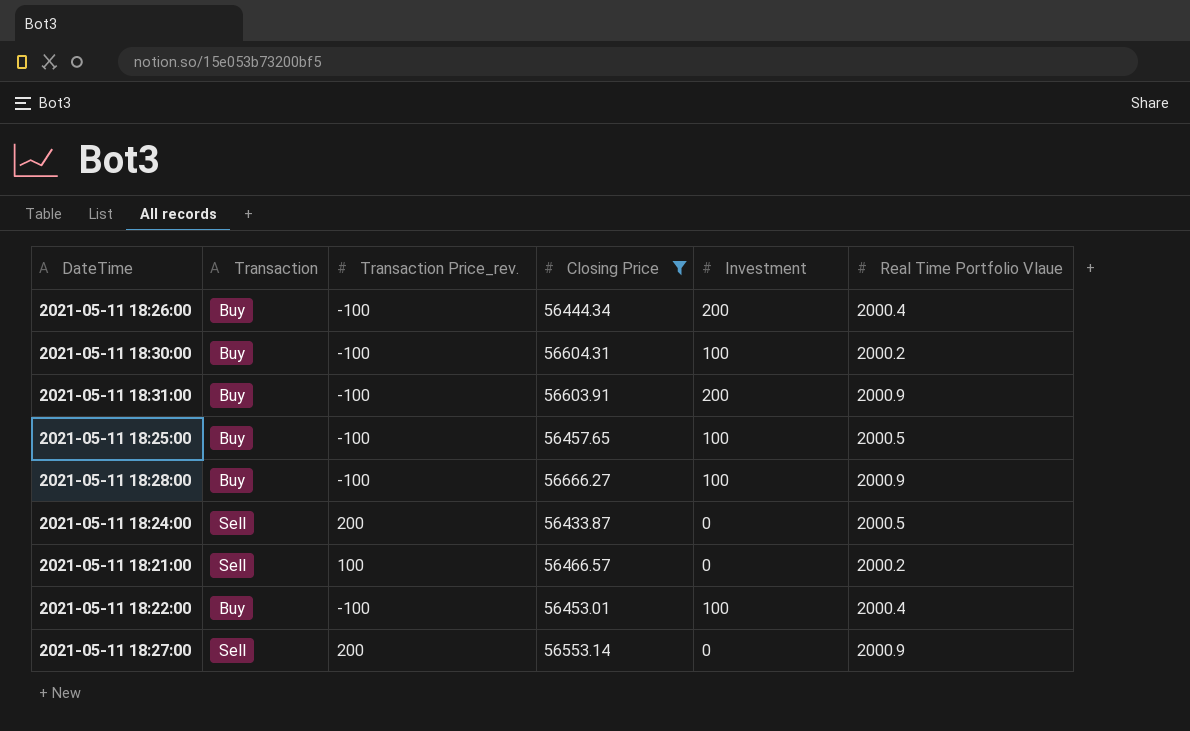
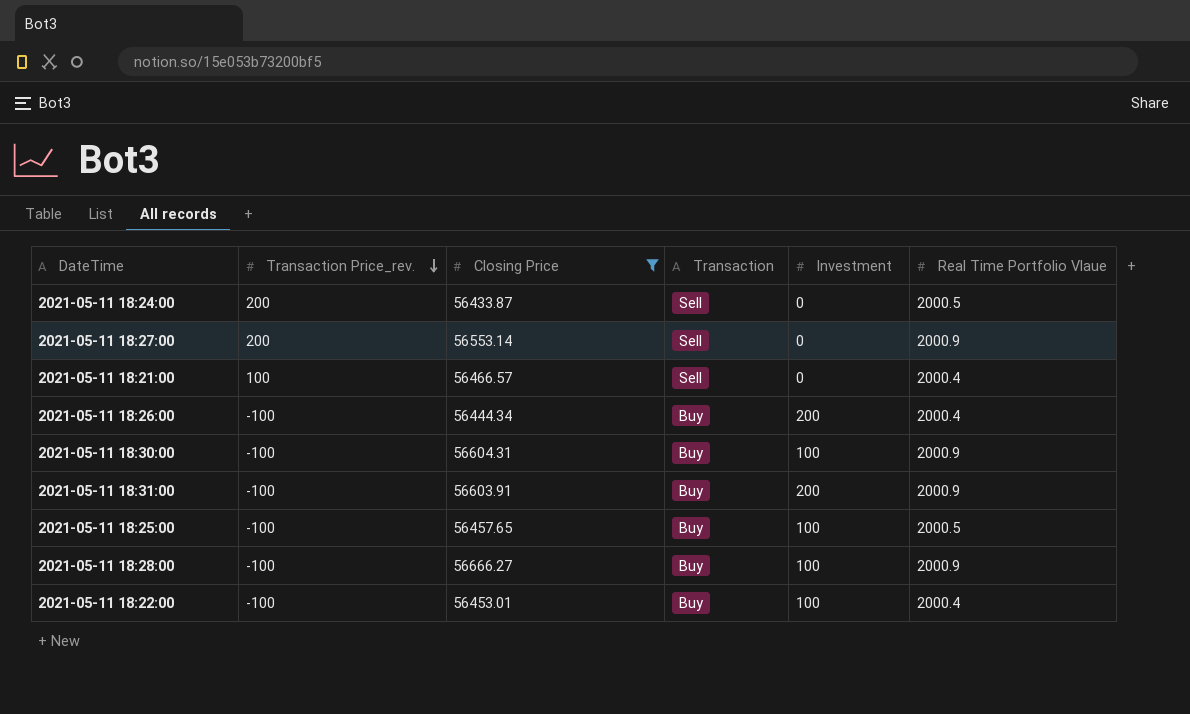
row order: none -> Transaction Price_rev. descending
column Transaction | position: 2 -> 4
2021-05-11 18:21:00 | Real Time Portfolio Vlaue: 2000.2 -> 2000.4
2021-05-11 18:30:00 | Real Time Portfolio Vlaue: 2000.2 -> 2000.9

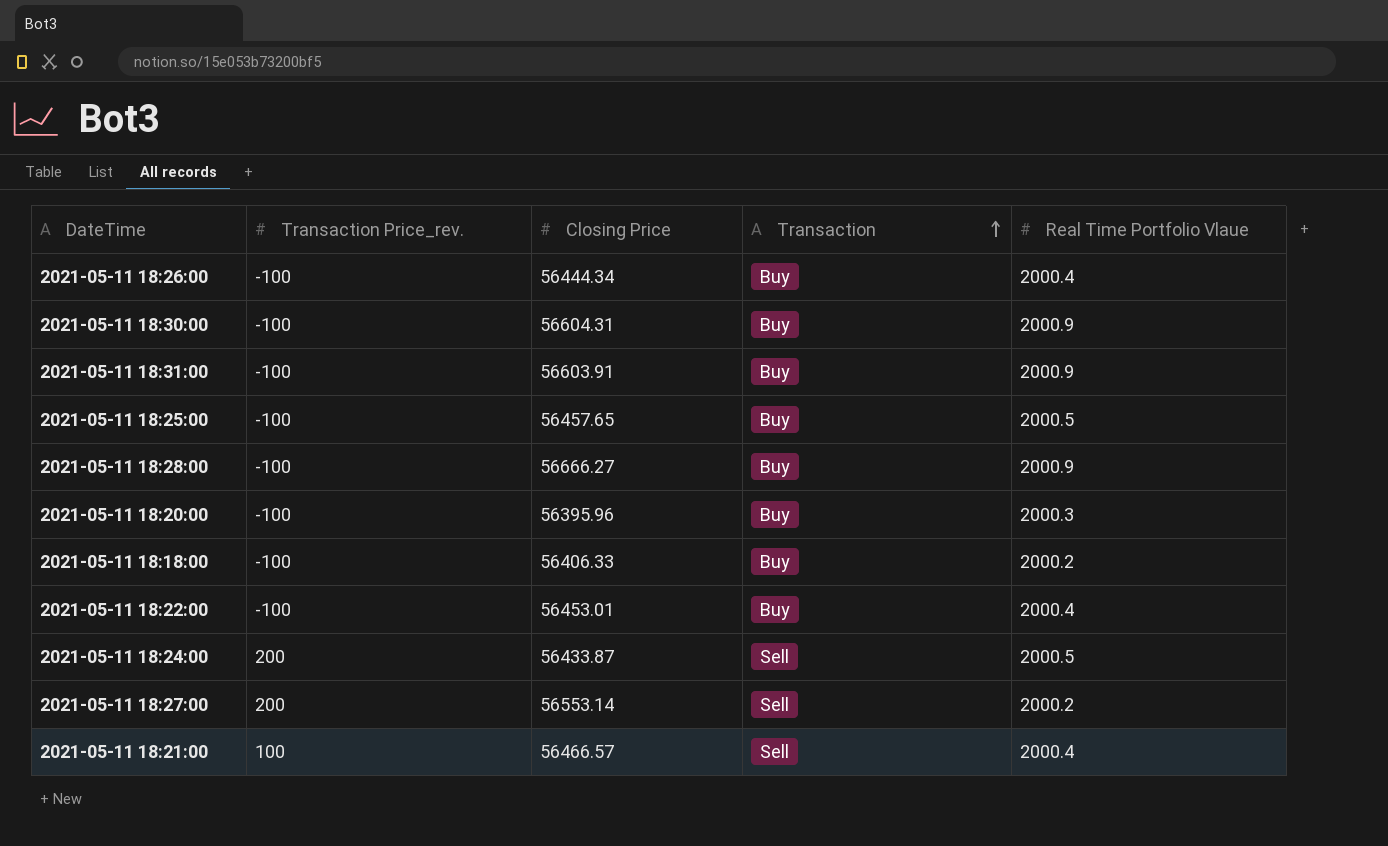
filter: Closing Price >= 56433.87 -> none
row order: Transaction Price_rev. descending -> Transaction ascending
column Investment | position: 5 -> none
2021-05-11 18:27:00 | Real Time Portfolio Vlaue: 2000.9 -> 2000.2

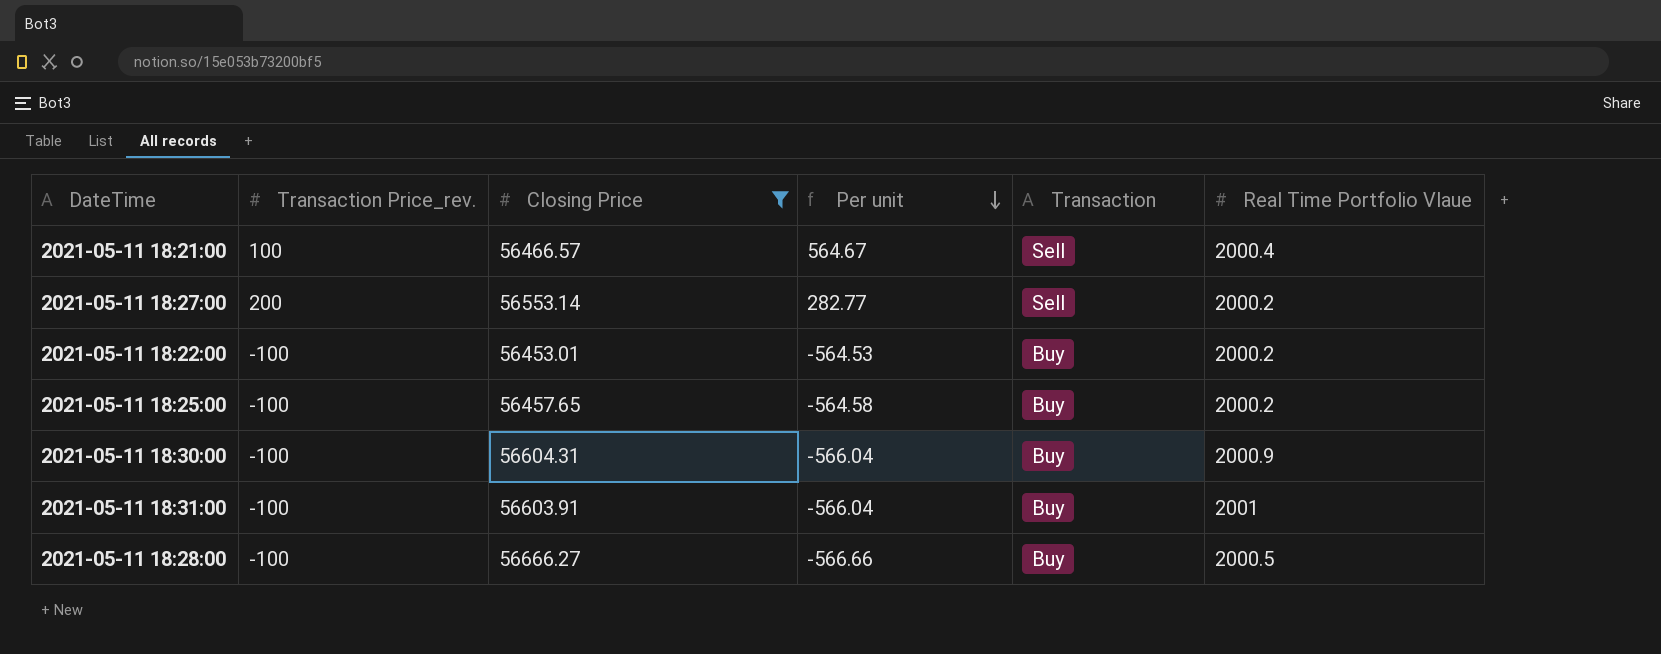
filter: none -> Closing Price >= 56453.01
row order: Transaction ascending -> Per unit descending
column Per unit | formula: none -> [Closing Price] / [Transaction Price_rev.]
2021-05-11 18:22:00 | Real Time Portfolio Vlaue: 2000.4 -> 2000.2
2021-05-11 18:25:00 | Real Time Portfolio Vlaue: 2000.5 -> 2000.2
2021-05-11 18:31:00 | Real Time Portfolio Vlaue: 2000.9 -> 2001
2021-05-11 18:28:00 | Real Time Portfolio Vlaue: 2000.9 -> 2000.5

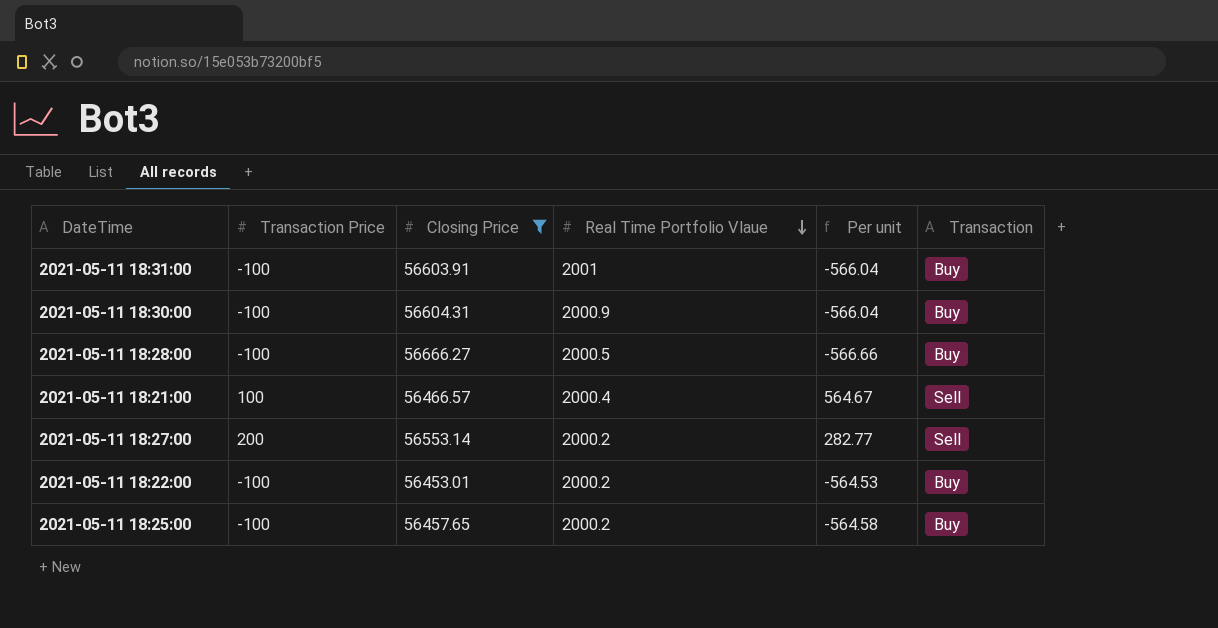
row order: Per unit descending -> Real Time Portfolio Vlaue descending
column name: Transaction Price_rev. -> Transaction Price
column Real Time Portfolio Vlaue | position: 6 -> 4

